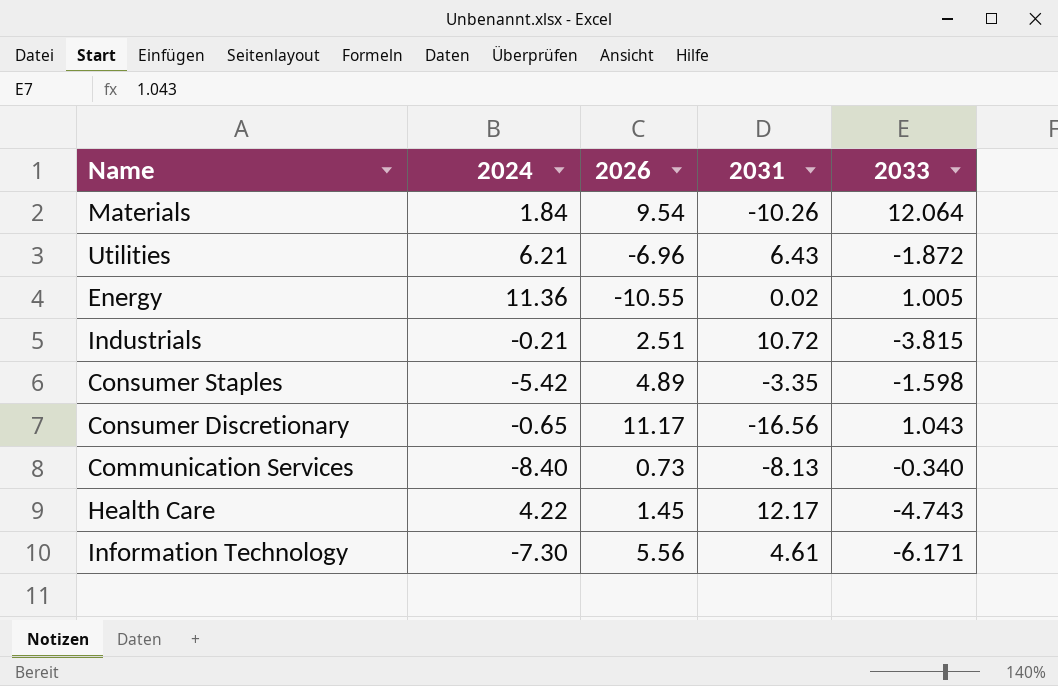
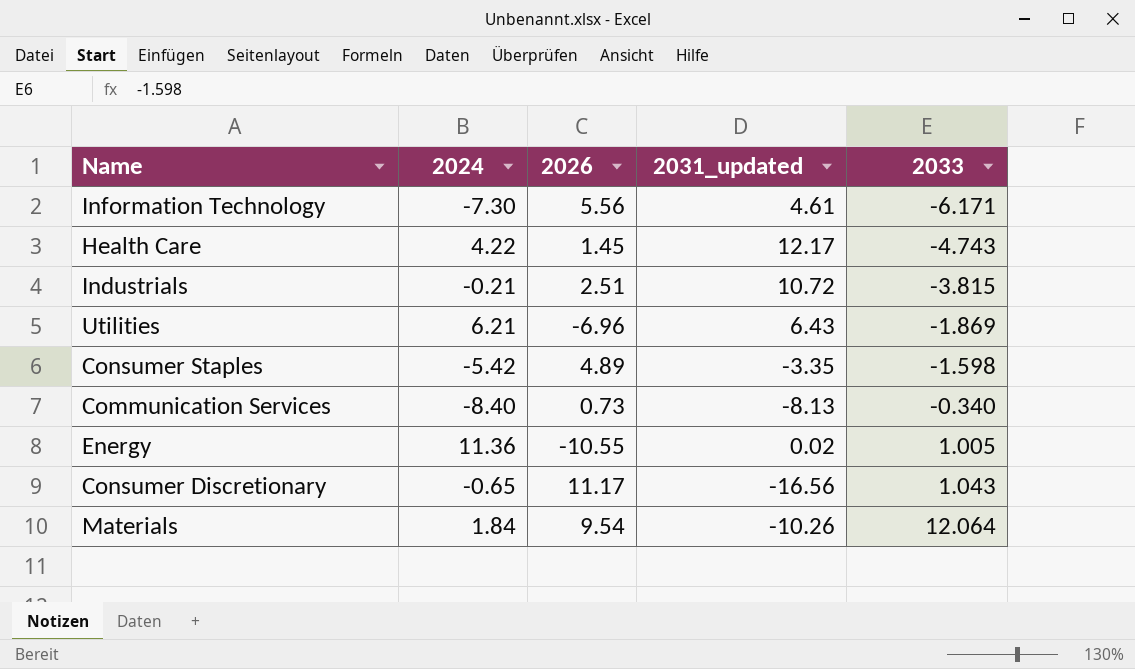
row order: none -> 2033 ascending
column name: 2031 -> 2031_updated
Utilities | 2033: -1.872 -> -1.869

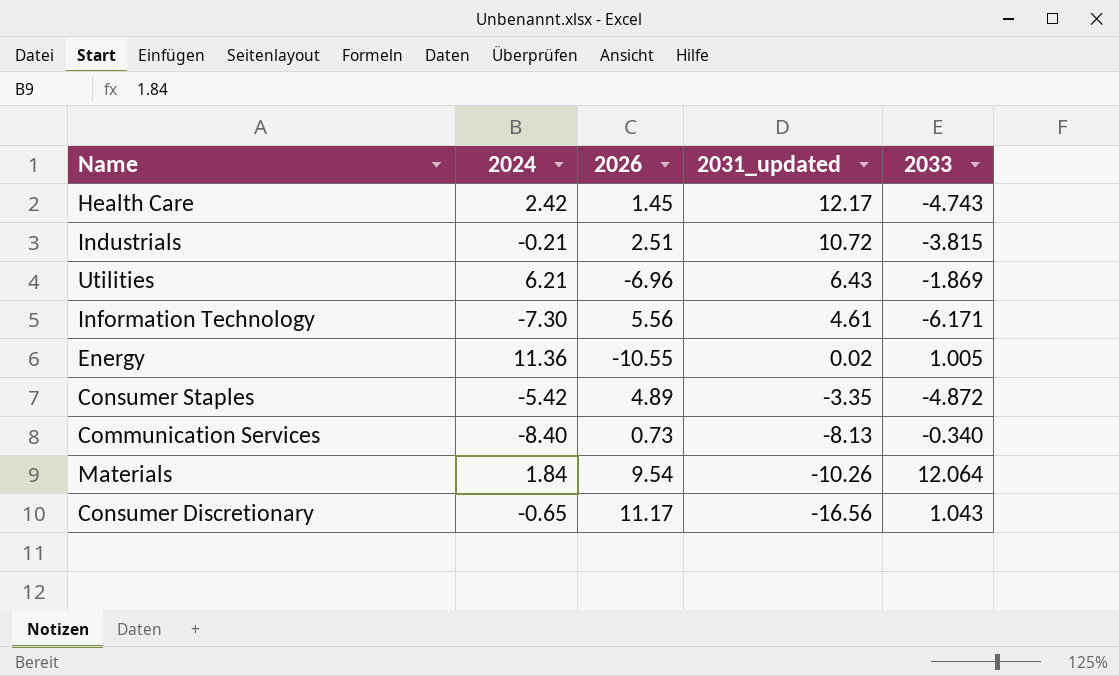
row order: 2033 ascending -> 2031_updated descending
Health Care | 2024: 4.22 -> 2.42
Consumer Staples | 2033: -1.598 -> -4.872

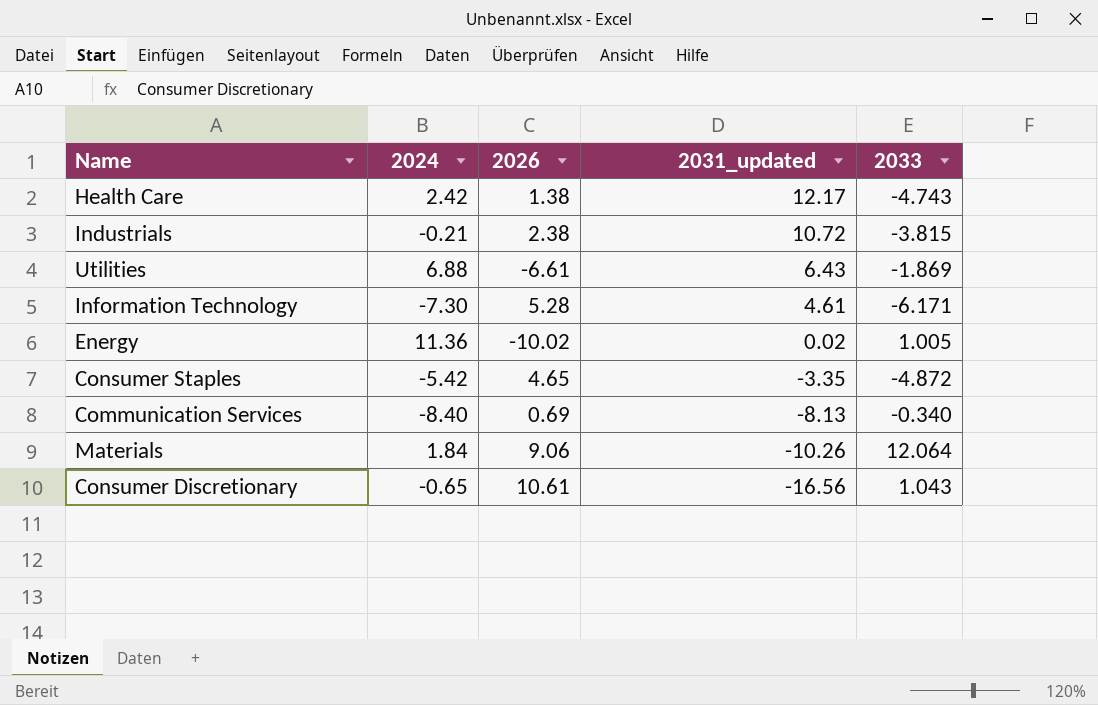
Health Care | 2026: 1.45 -> 1.38
Industrials | 2026: 2.51 -> 2.38
Utilities | 2024: 6.21 -> 6.88
Utilities | 2026: -6.96 -> -6.61
Information Technology | 2026: 5.56 -> 5.28
Energy | 2026: -10.55 -> -10.02
Consumer Staples | 2026: 4.89 -> 4.65
Communication Services | 2026: 0.73 -> 0.69
Materials | 2026: 9.54 -> 9.06
Consumer Discretionary | 2026: 11.17 -> 10.61

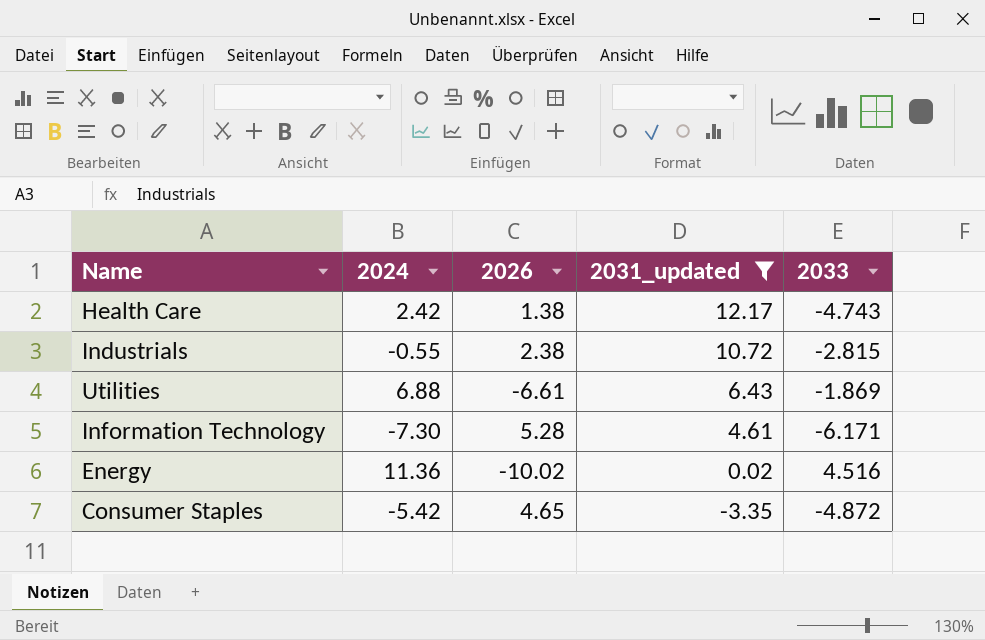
filter: none -> 2031_updated >= -3.35
Industrials | 2024: -0.21 -> -0.55
Industrials | 2033: -3.815 -> -2.815
Energy | 2033: 1.005 -> 4.516

